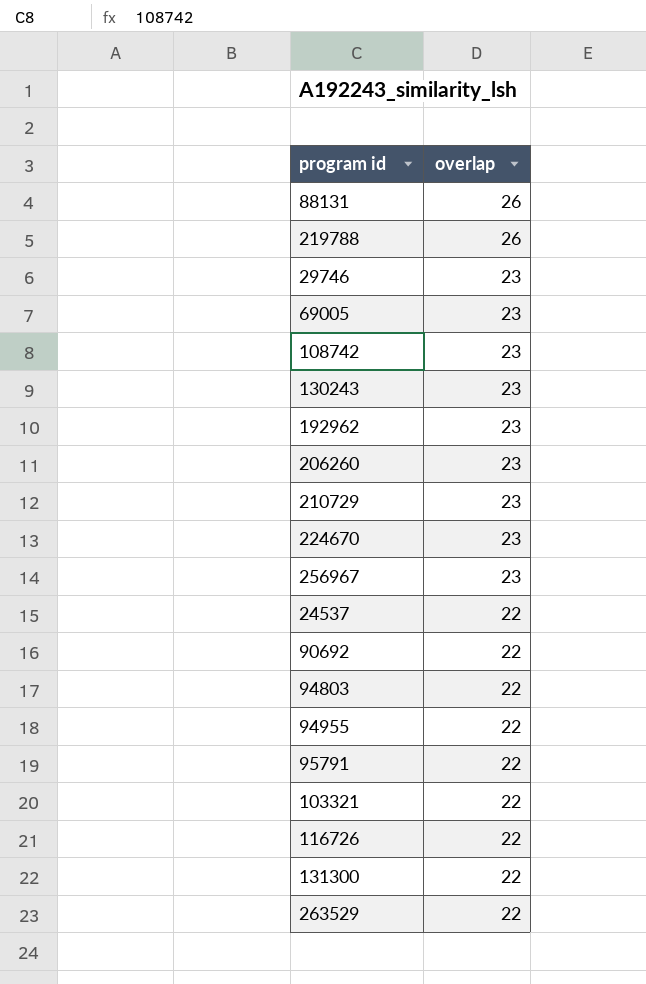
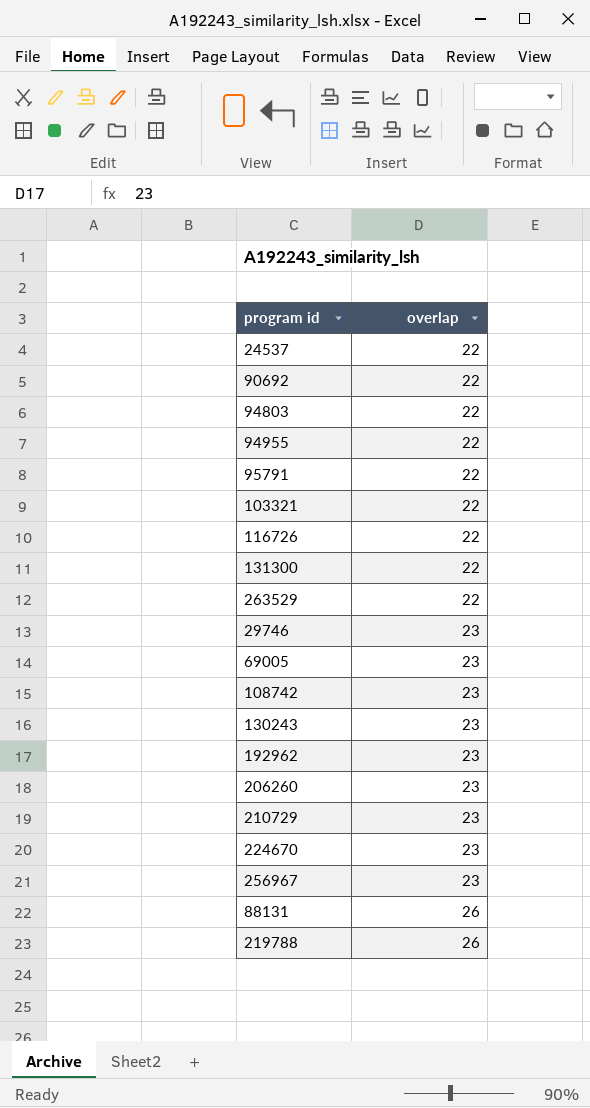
row order: overlap descending -> overlap ascending

